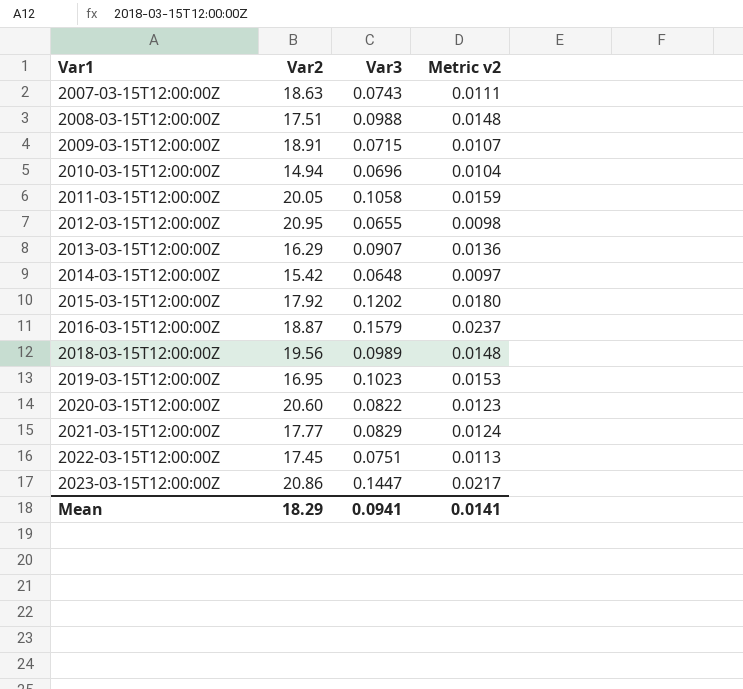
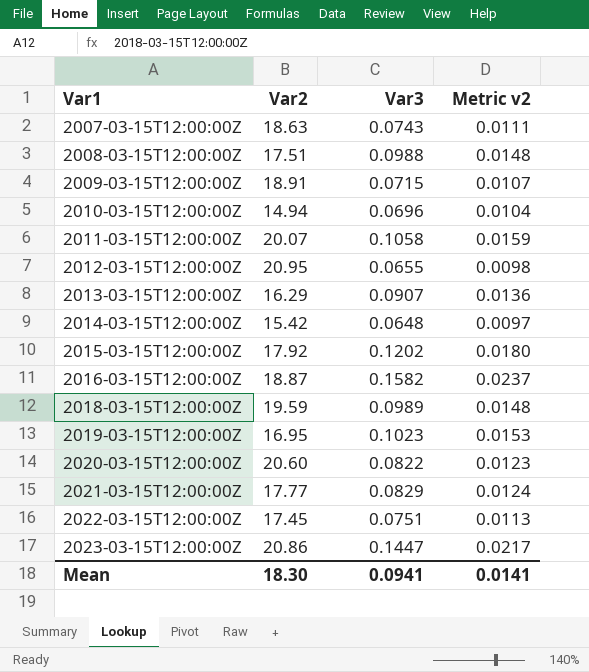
2011-03-15T12:00:00Z | Var2: 20.05 -> 20.07
2016-03-15T12:00:00Z | Var3: 0.1579 -> 0.1582
2018-03-15T12:00:00Z | Var2: 19.56 -> 19.59
Mean | Var2: 18.29 -> 18.30

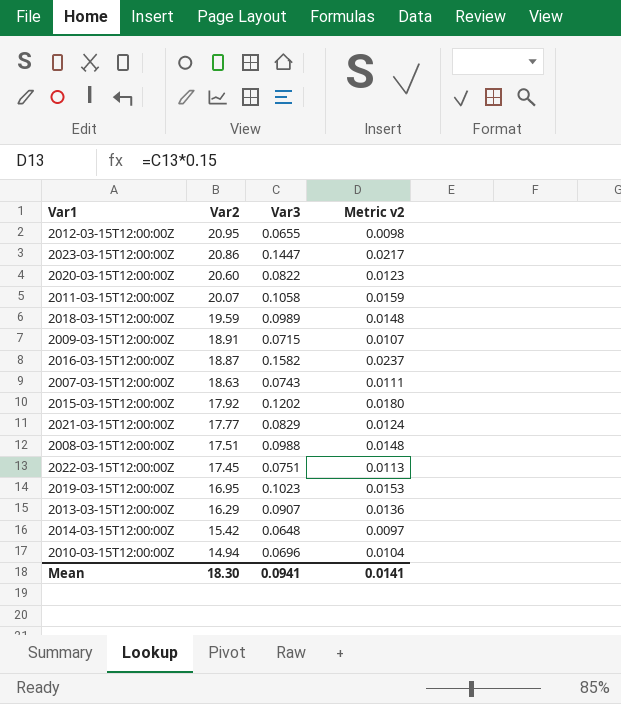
row order: Var1 ascending -> Var2 descending

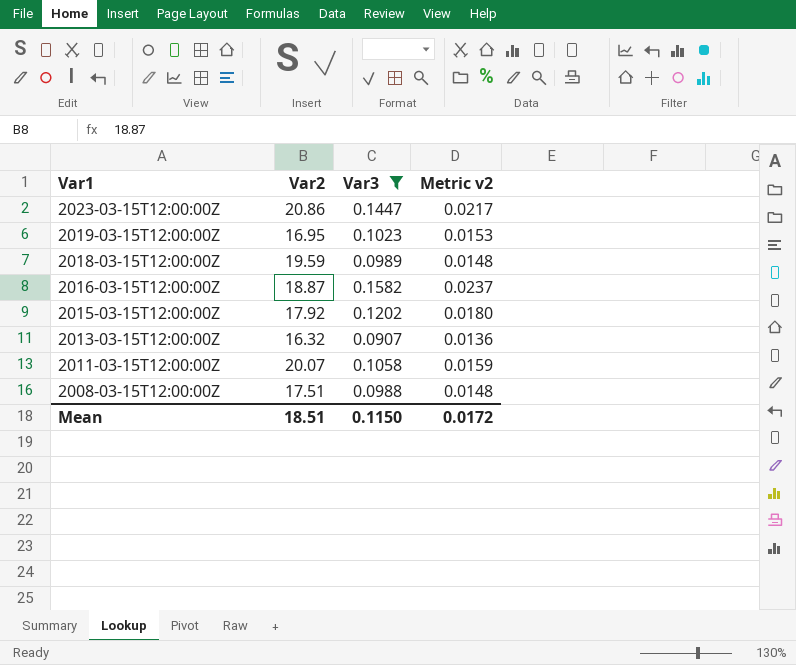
filter: none -> Var3 >= 0.0907
row order: Var2 descending -> Var1 descending
2013-03-15T12:00:00Z | Var2: 16.29 -> 16.32
Mean | Var2: 18.30 -> 18.51
Mean | Var3: 0.0941 -> 0.1150
Mean | Metric v2: 0.0141 -> 0.0172

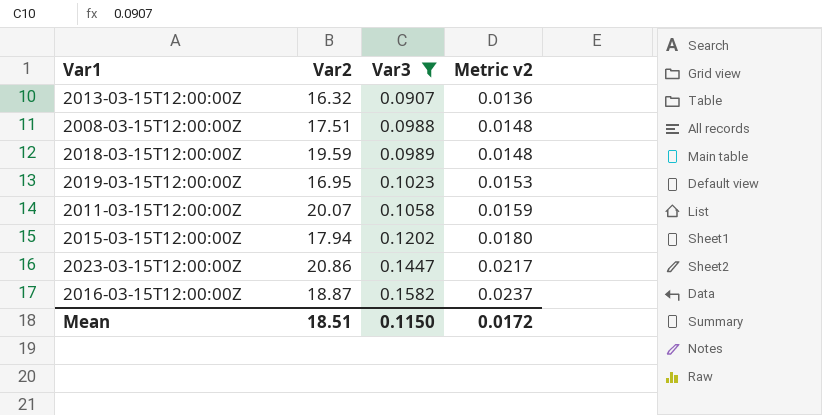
row order: Var1 descending -> Var3 ascending
2015-03-15T12:00:00Z | Var2: 17.92 -> 17.94

